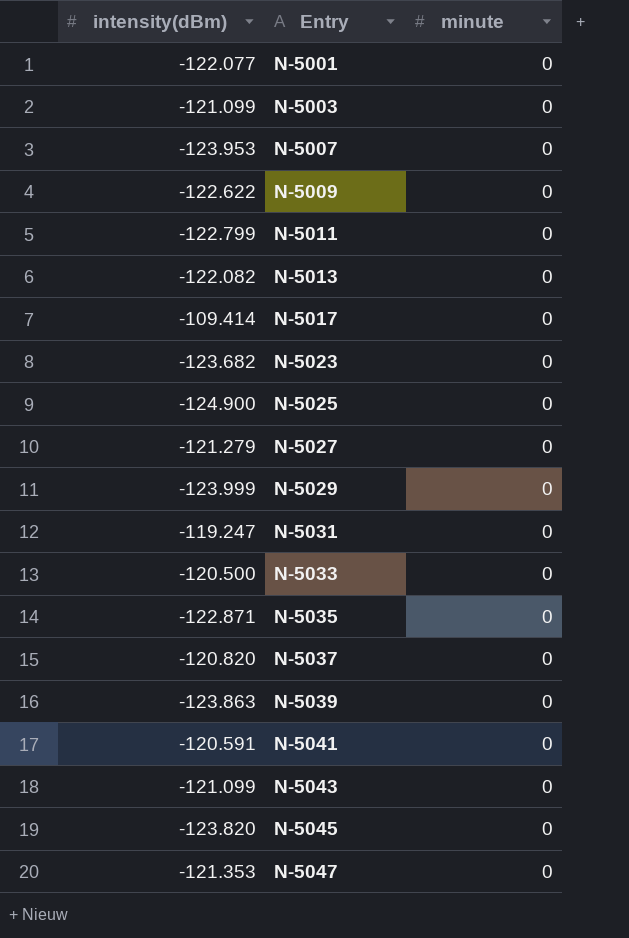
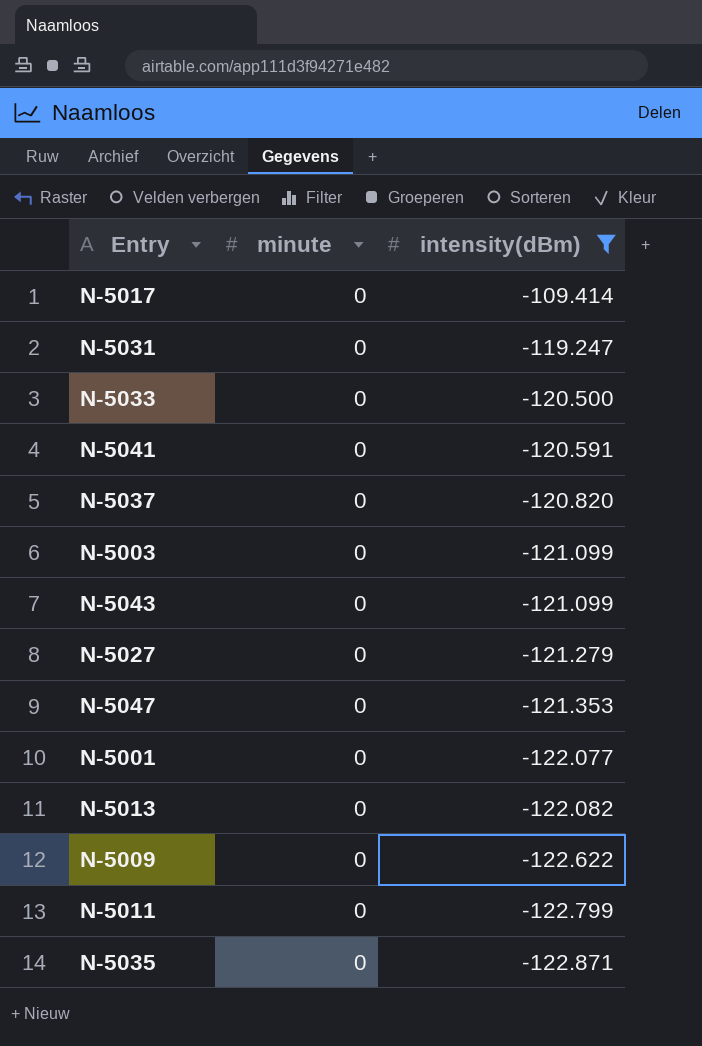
filter: none -> intensity(dBm) >= -122.871
row order: Entry ascending -> intensity(dBm) descending
column intensity(dBm) | position: 1 -> 3

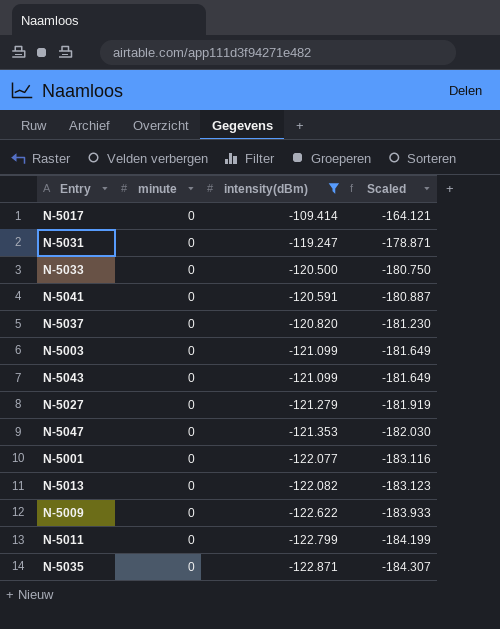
column Scaled | formula: none -> [intensity(dBm)] * 1.5

